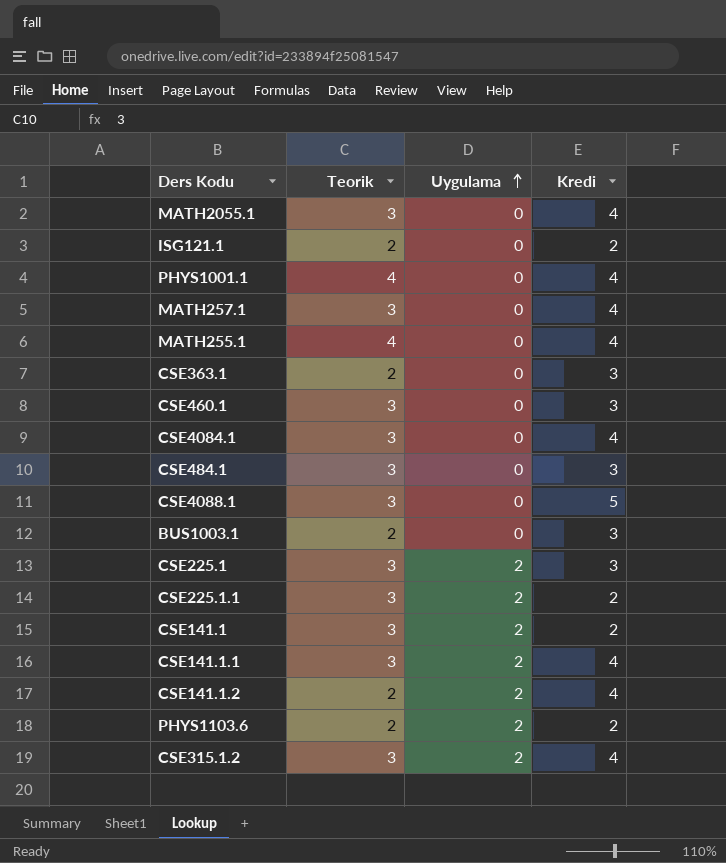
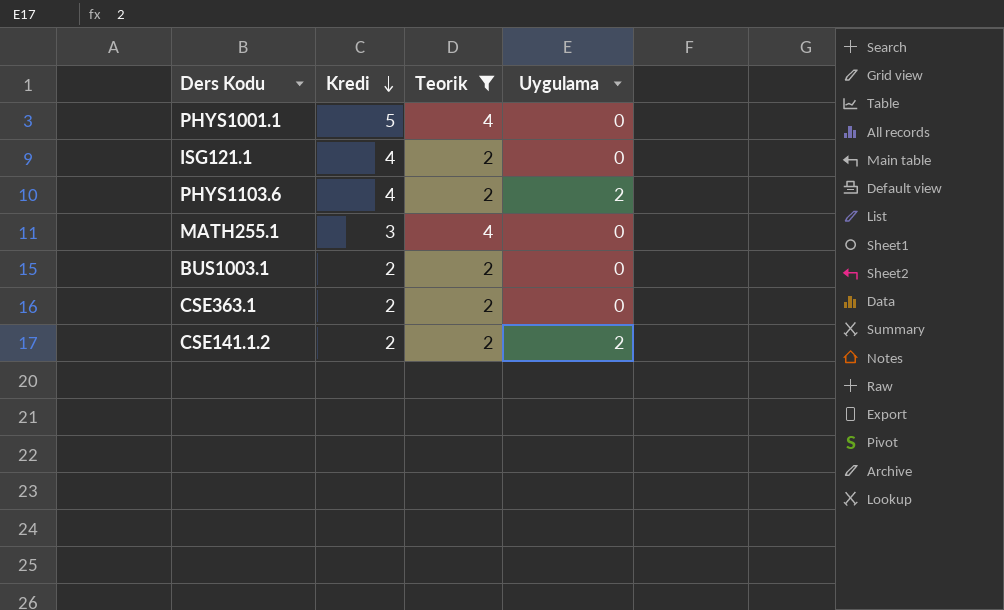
filter: none -> Teorik != 3
row order: Uygulama ascending -> Kredi descending
column Kredi | position: 4 -> 2
PHYS1001.1 | Kredi: 4 -> 5
ISG121.1 | Kredi: 2 -> 4
PHYS1103.6 | Kredi: 2 -> 4
MATH255.1 | Kredi: 4 -> 3
BUS1003.1 | Kredi: 3 -> 2
CSE363.1 | Kredi: 3 -> 2
CSE141.1.2 | Kredi: 4 -> 2

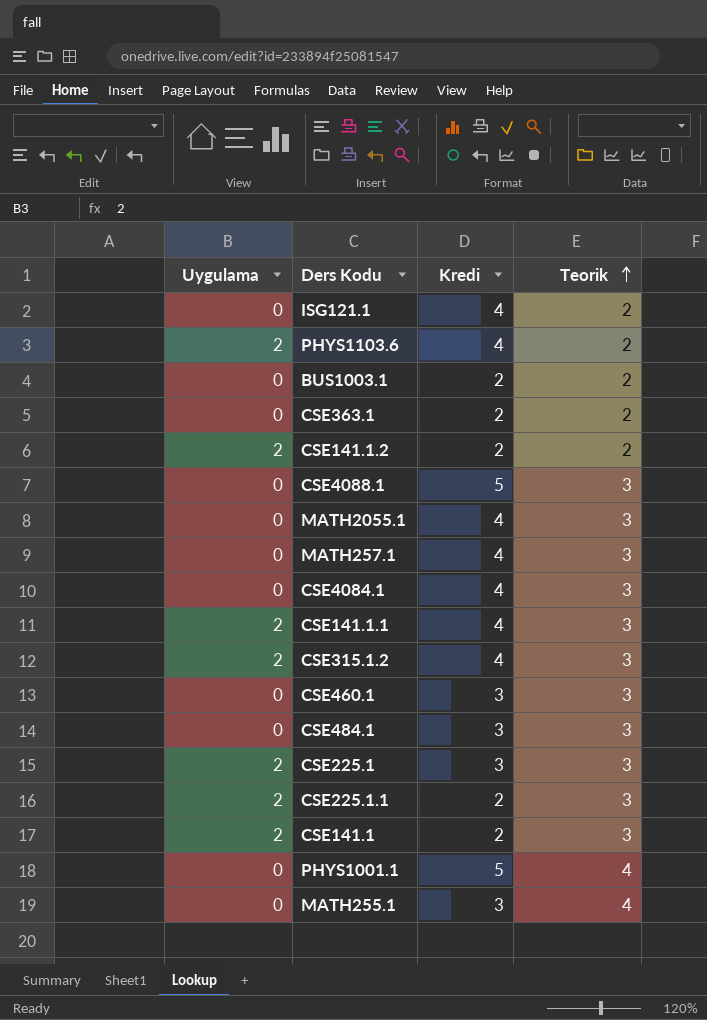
filter: Teorik != 3 -> none
row order: Kredi descending -> Teorik ascending
column Uygulama | position: 4 -> 1

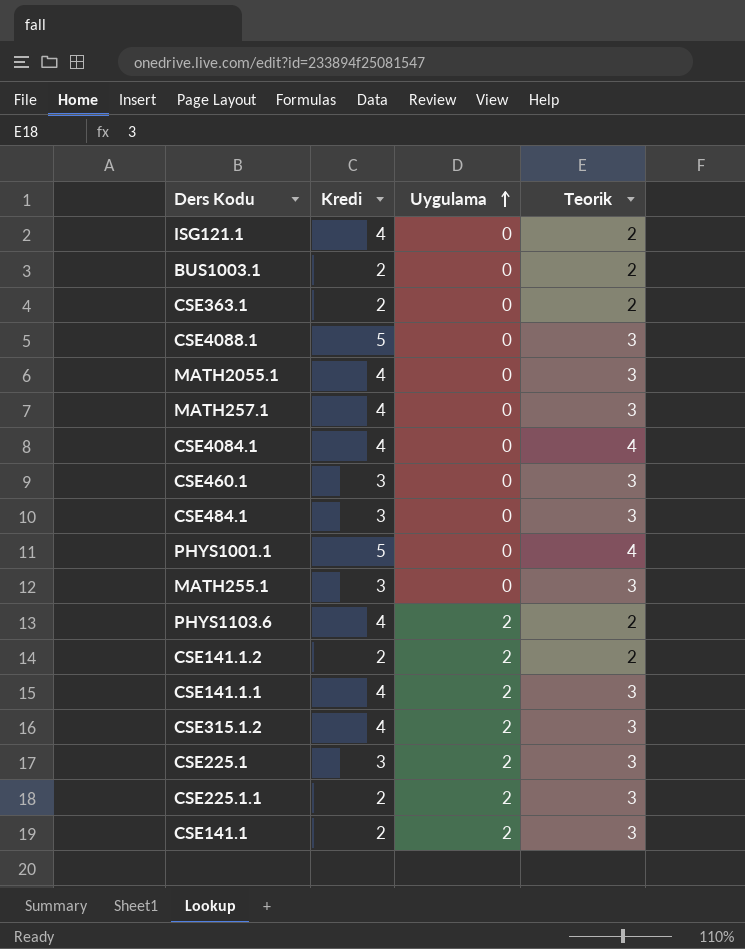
row order: Teorik ascending -> Uygulama ascending
column Uygulama | position: 1 -> 3
CSE4084.1 | Teorik: 3 -> 4
MATH255.1 | Teorik: 4 -> 3

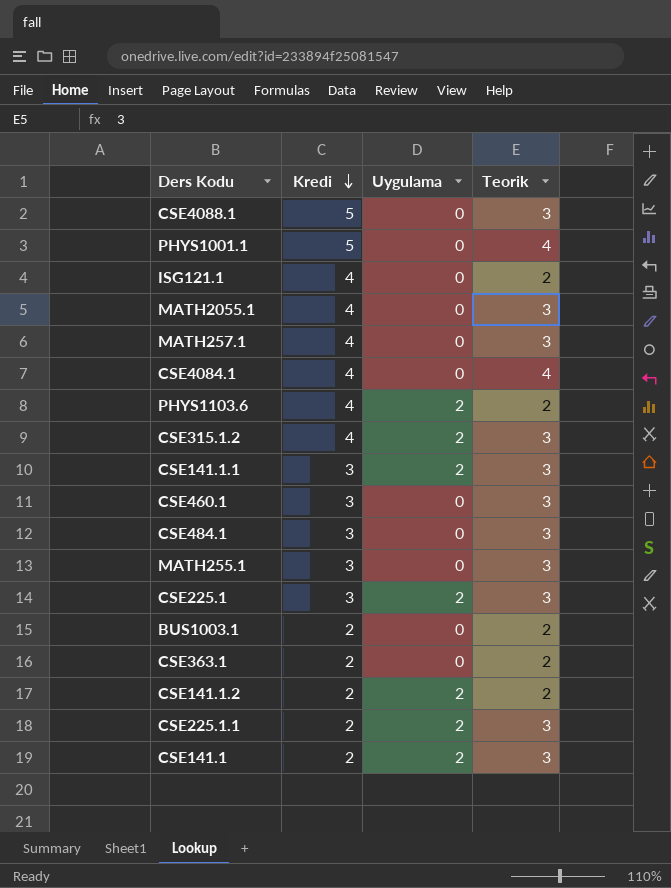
row order: Uygulama ascending -> Kredi descending
CSE141.1.1 | Kredi: 4 -> 3

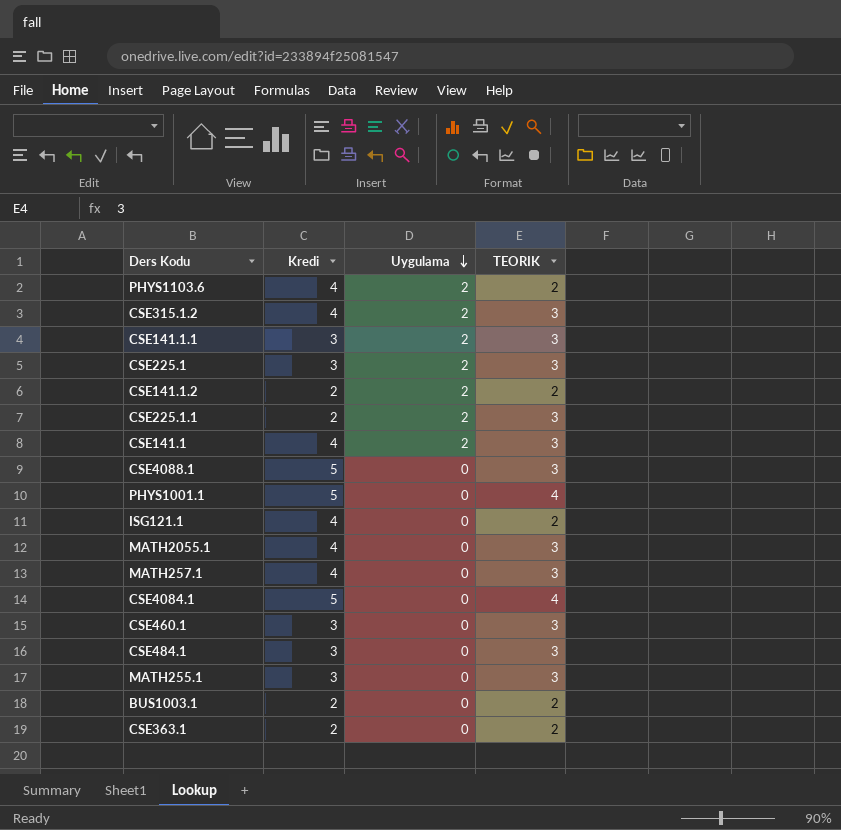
row order: Kredi descending -> Uygulama descending
column name: Teorik -> TEORIK
CSE141.1 | Kredi: 2 -> 4
CSE4084.1 | Kredi: 4 -> 5

